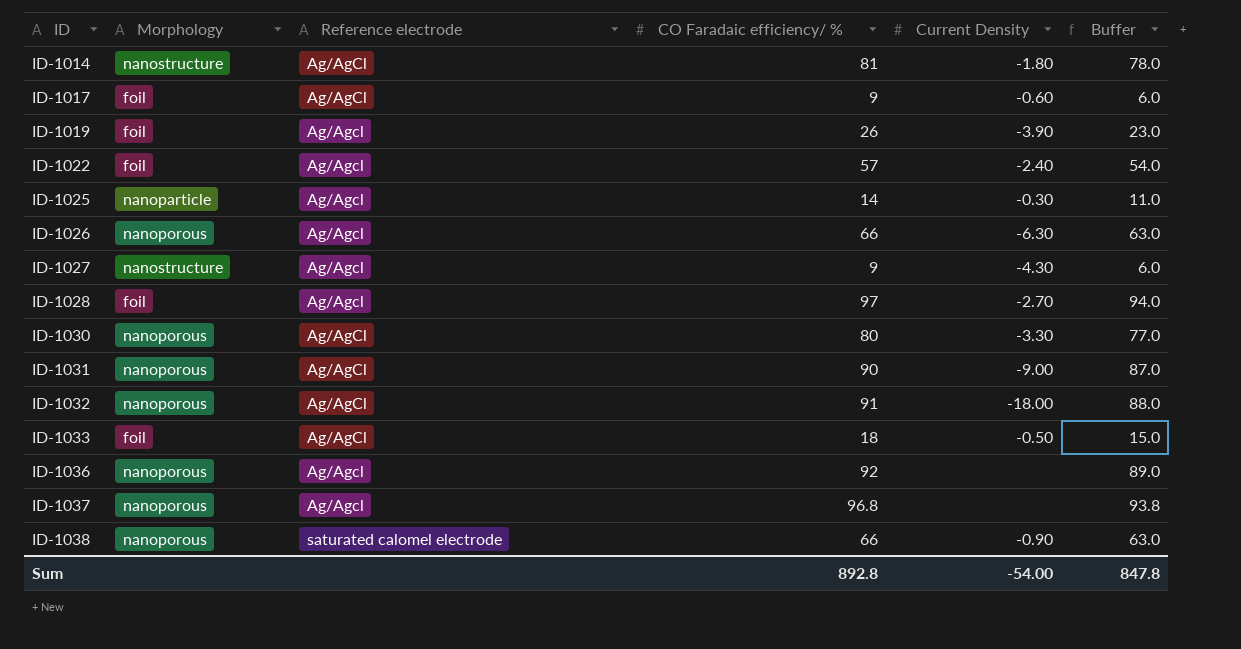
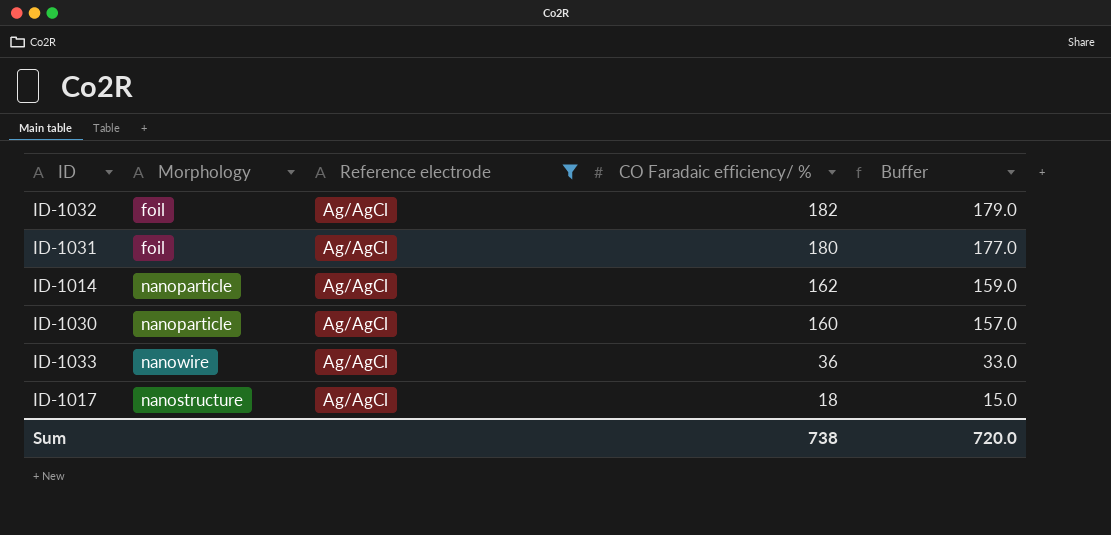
filter: none -> Reference electrode = Ag/AgCl
row order: ID ascending -> CO Faradaic efficiency/ % descending
column Current Density | position: 5 -> none
ID-1032 | Morphology: nanoporous -> foil
ID-1032 | CO Faradaic efficiency/ %: 91 -> 182
ID-1032 | Buffer: 88.0 -> 179.0
ID-1031 | Morphology: nanoporous -> foil
ID-1031 | CO Faradaic efficiency/ %: 90 -> 180
ID-1031 | Buffer: 87.0 -> 177.0
ID-1014 | Morphology: nanostructure -> nanoparticle
ID-1014 | CO Faradaic efficiency/ %: 81 -> 162
ID-1014 | Buffer: 78.0 -> 159.0
ID-1030 | Morphology: nanoporous -> nanoparticle
ID-1030 | CO Faradaic efficiency/ %: 80 -> 160
ID-1030 | Buffer: 77.0 -> 157.0
ID-1033 | Morphology: foil -> nanowire
ID-1033 | CO Faradaic efficiency/ %: 18 -> 36
ID-1033 | Buffer: 15.0 -> 33.0
ID-1017 | Morphology: foil -> nanostructure
ID-1017 | CO Faradaic efficiency/ %: 9 -> 18
ID-1017 | Buffer: 6.0 -> 15.0
Sum | CO Faradaic efficiency/ %: 892.8 -> 738
Sum | Buffer: 847.8 -> 720.0

